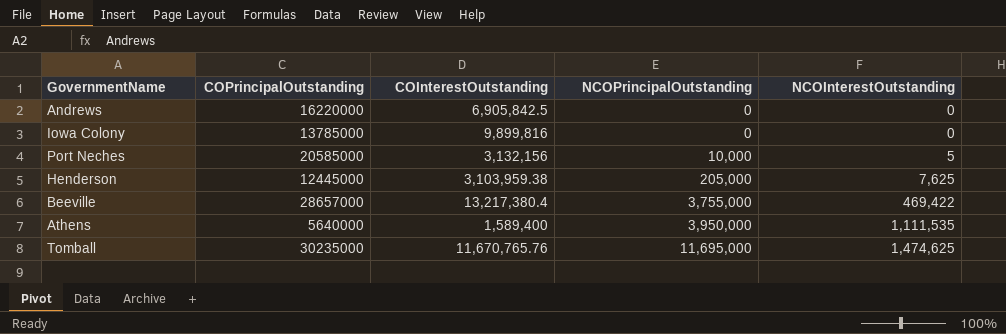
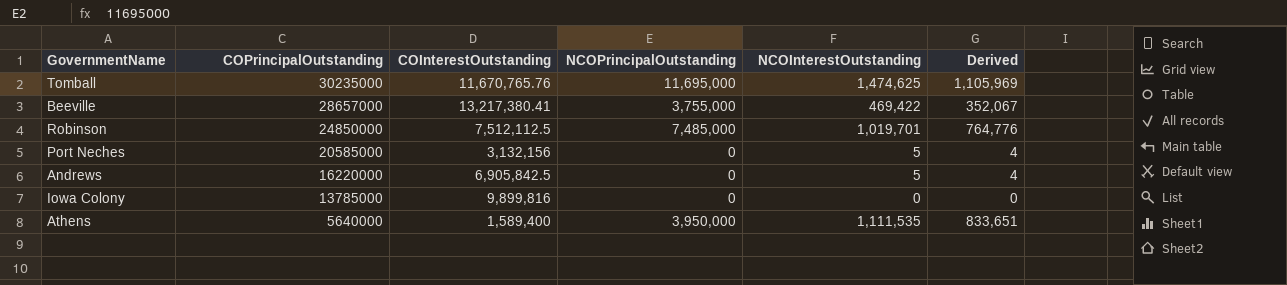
row order: NCOPrincipalOutstanding ascending -> COPrincipalOutstanding descending
column Derived | formula: none -> [NCOInterestOutstanding] * 0.75
row Henderson: 12445000 | 3,103,959.38 | 205,000 | 7,625 -> none
Beeville | COInterestOutstanding: 13,217,380.4 -> 13,217,380.41
row Robinson: none -> 24850000 | 7,512,112.5 | 7,485,000 | 1,019,701 | 764,776
Port Neches | NCOPrincipalOutstanding: 10,000 -> 0
Andrews | NCOInterestOutstanding: 0 -> 5

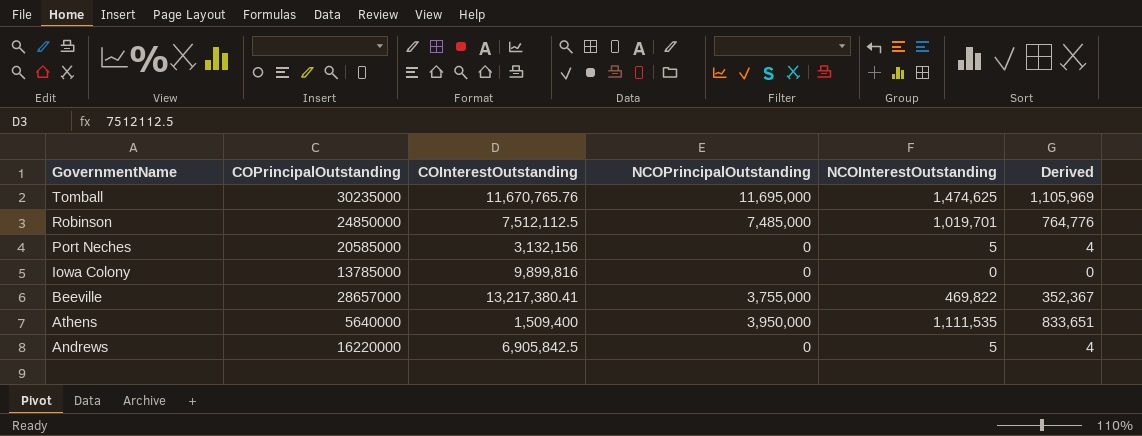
row order: COPrincipalOutstanding descending -> GovernmentName descending
Beeville | NCOInterestOutstanding: 469,422 -> 469,822
Beeville | Derived: 352,067 -> 352,367
Athens | COInterestOutstanding: 1,589,400 -> 1,509,400

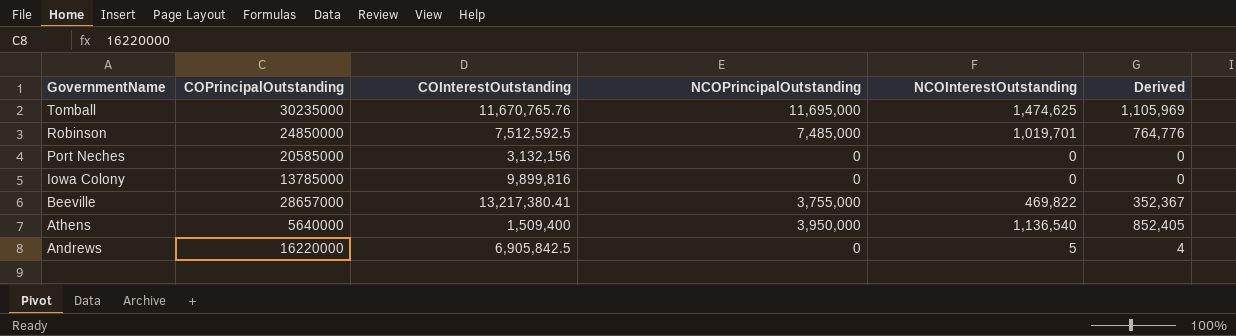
Robinson | COInterestOutstanding: 7,512,112.5 -> 7,512,592.5
Port Neches | NCOInterestOutstanding: 5 -> 0
Port Neches | Derived: 4 -> 0
Athens | NCOInterestOutstanding: 1,111,535 -> 1,136,540
Athens | Derived: 833,651 -> 852,405

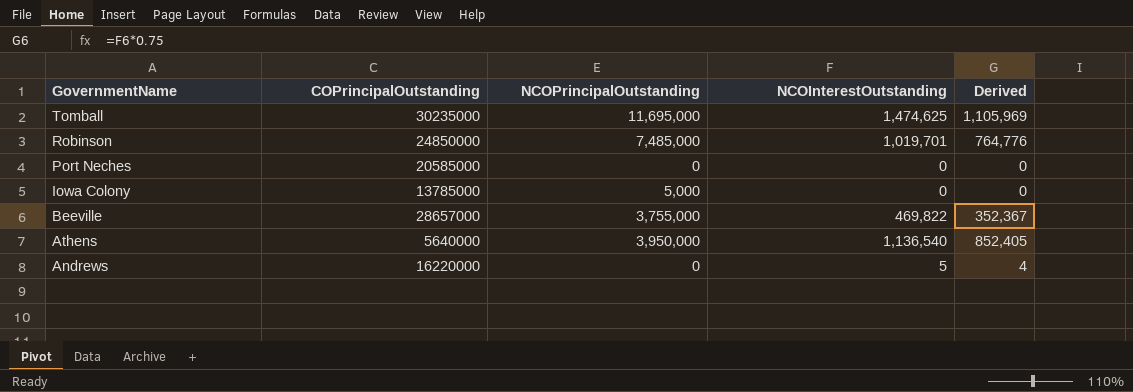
column COInterestOutstanding | position: 3 -> none
Iowa Colony | NCOPrincipalOutstanding: 0 -> 5,000

